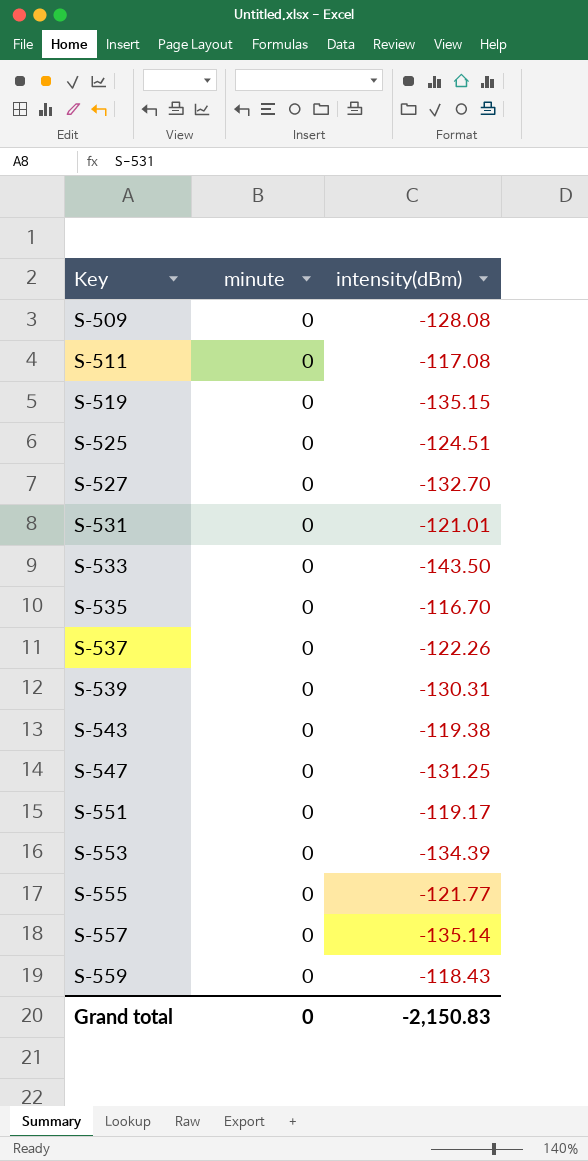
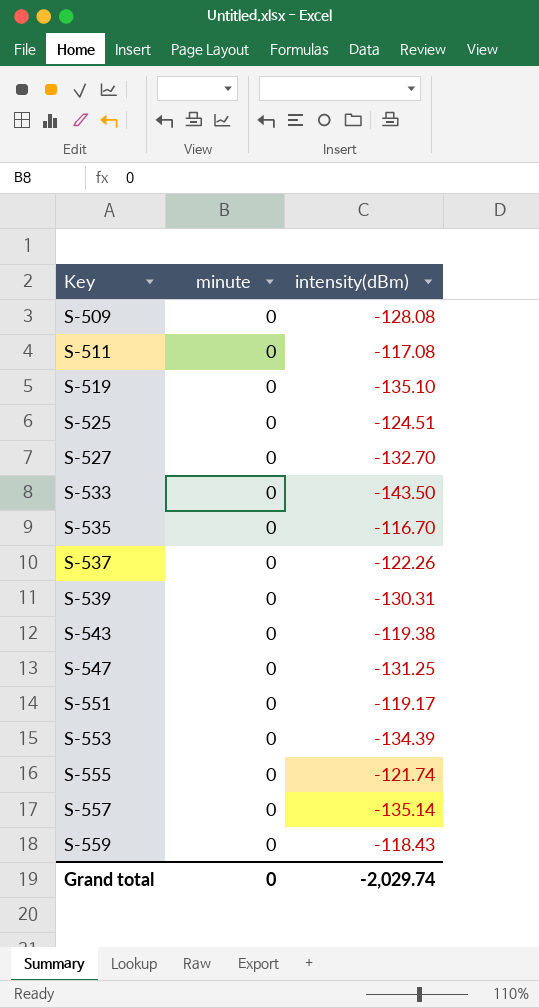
row S-531: 0 | -121.01 -> none
S-519 | intensity(dBm): -135.15 -> -135.10
S-555 | intensity(dBm): -121.77 -> -121.74
Grand total | intensity(dBm): -2,150.83 -> -2,029.74

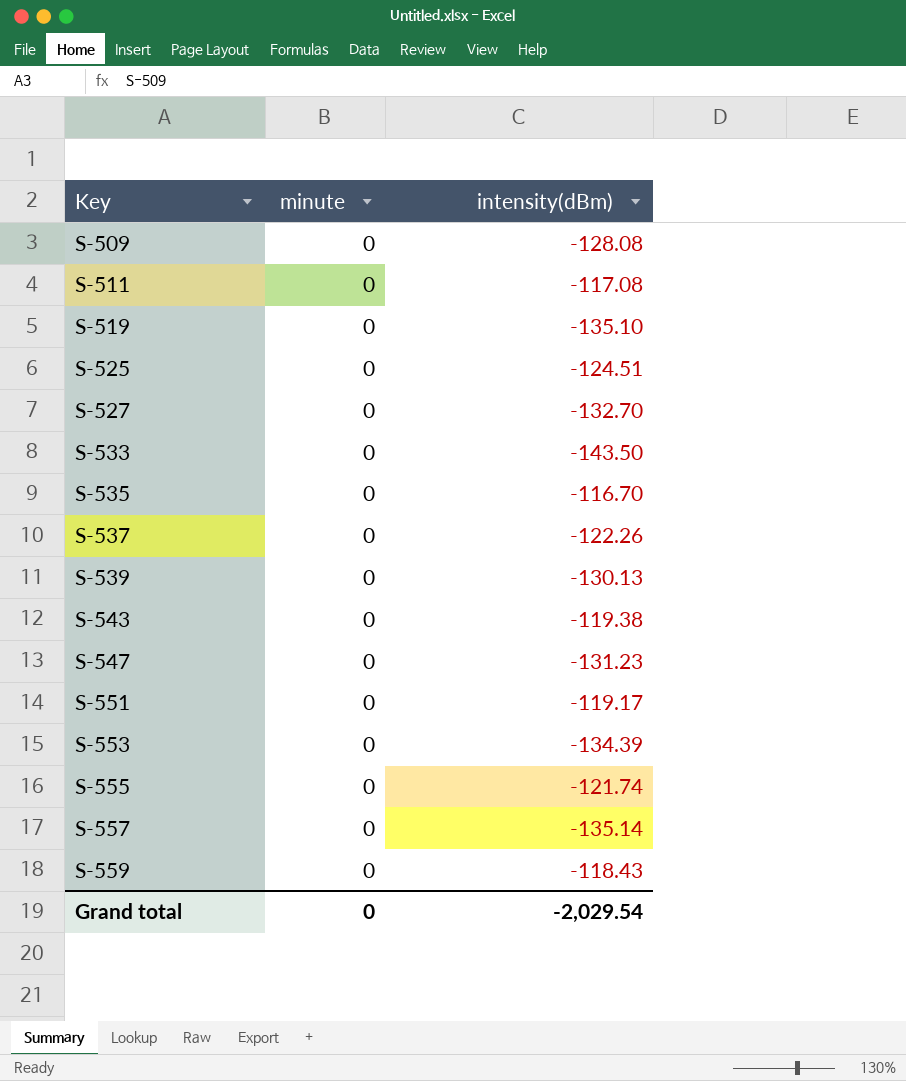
S-539 | intensity(dBm): -130.31 -> -130.13
S-547 | intensity(dBm): -131.25 -> -131.23
Grand total | intensity(dBm): -2,029.74 -> -2,029.54

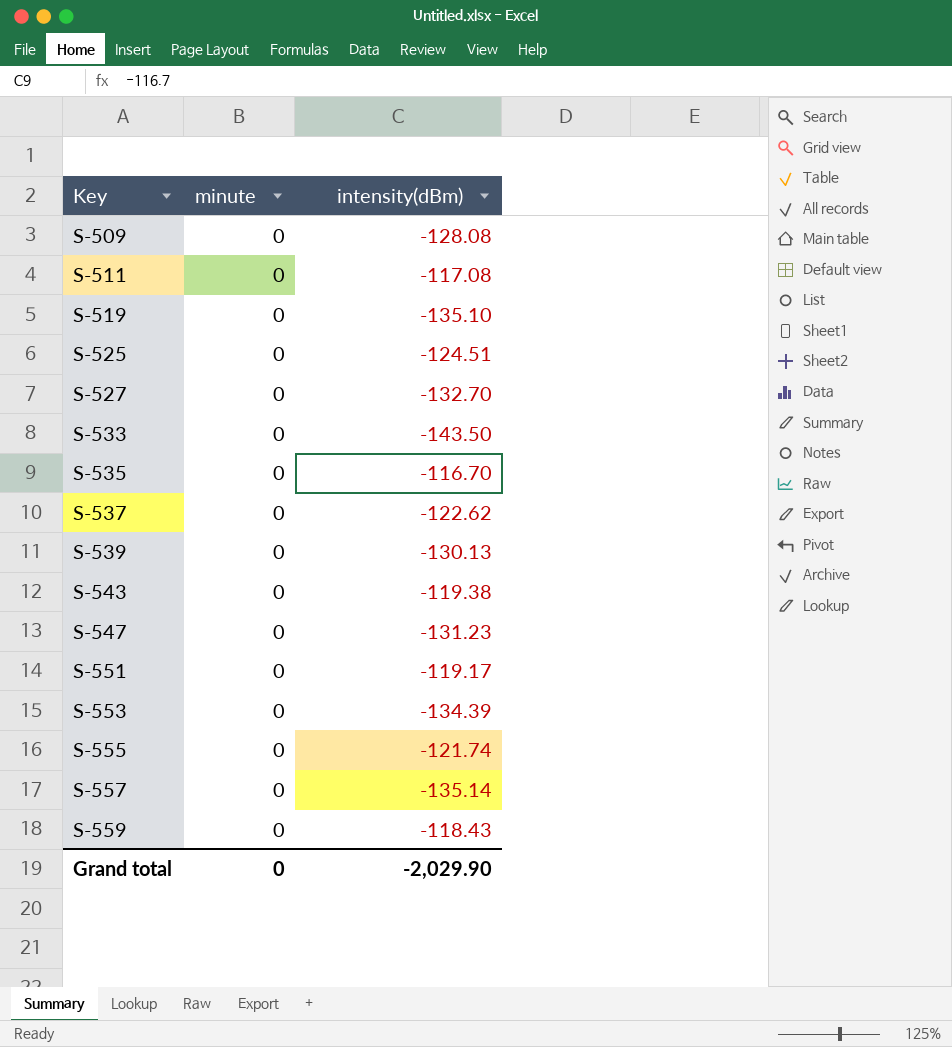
S-537 | intensity(dBm): -122.26 -> -122.62
Grand total | intensity(dBm): -2,029.54 -> -2,029.90

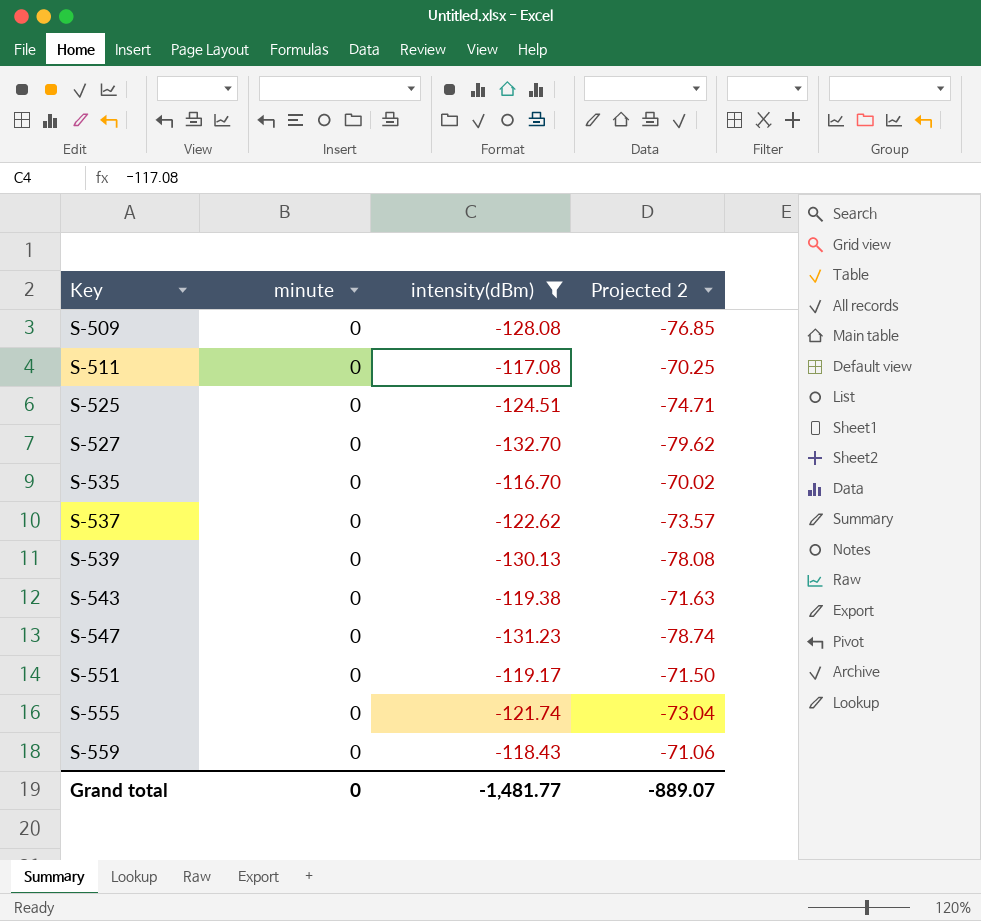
filter: none -> intensity(dBm) >= -132.70
column Projected 2 | formula: none -> [intensity(dBm)] * 0.6
Grand total | intensity(dBm): -2,029.90 -> -1,481.77

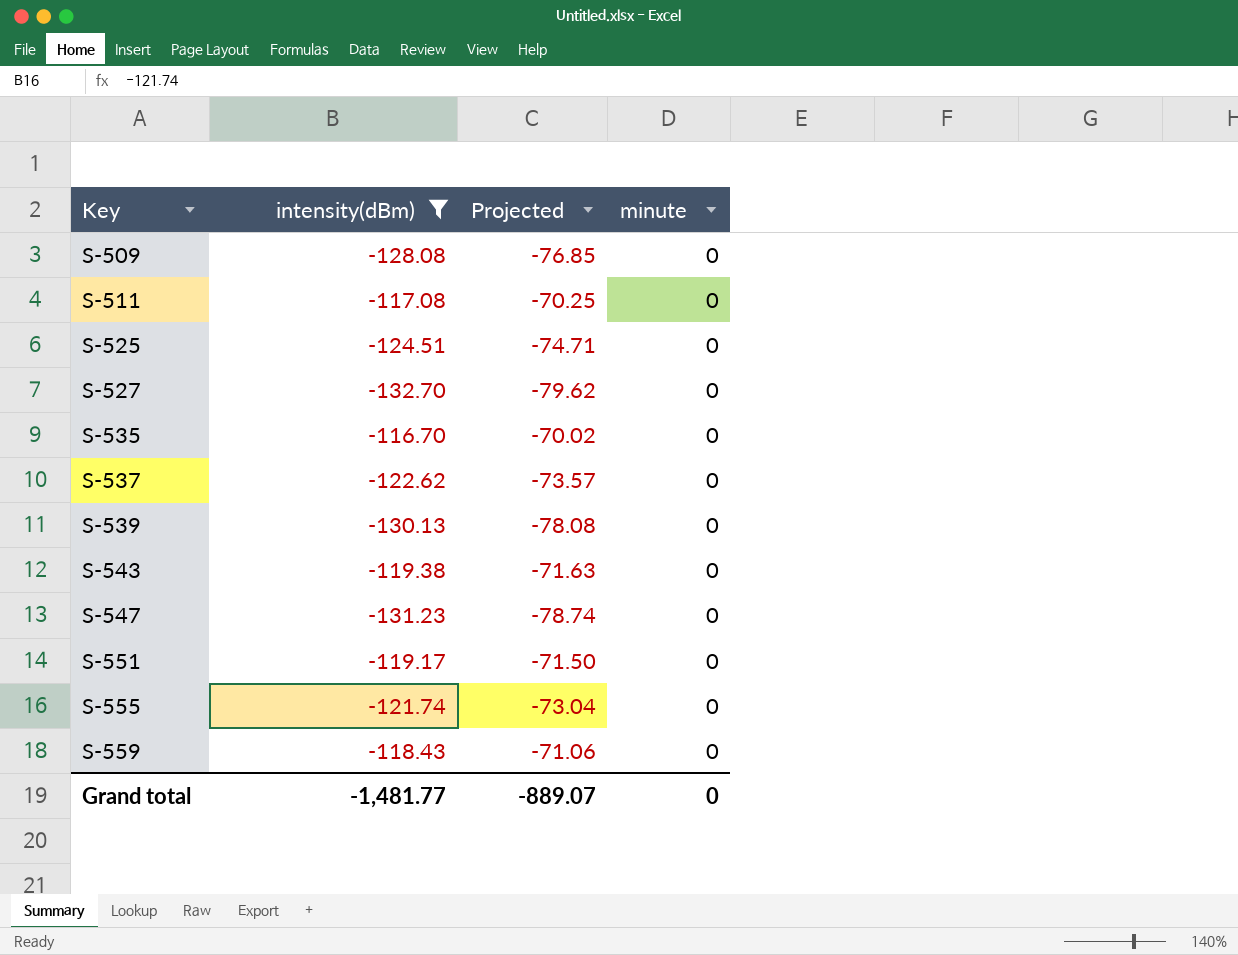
column name: Projected 2 -> Projected
column minute | position: 2 -> 4

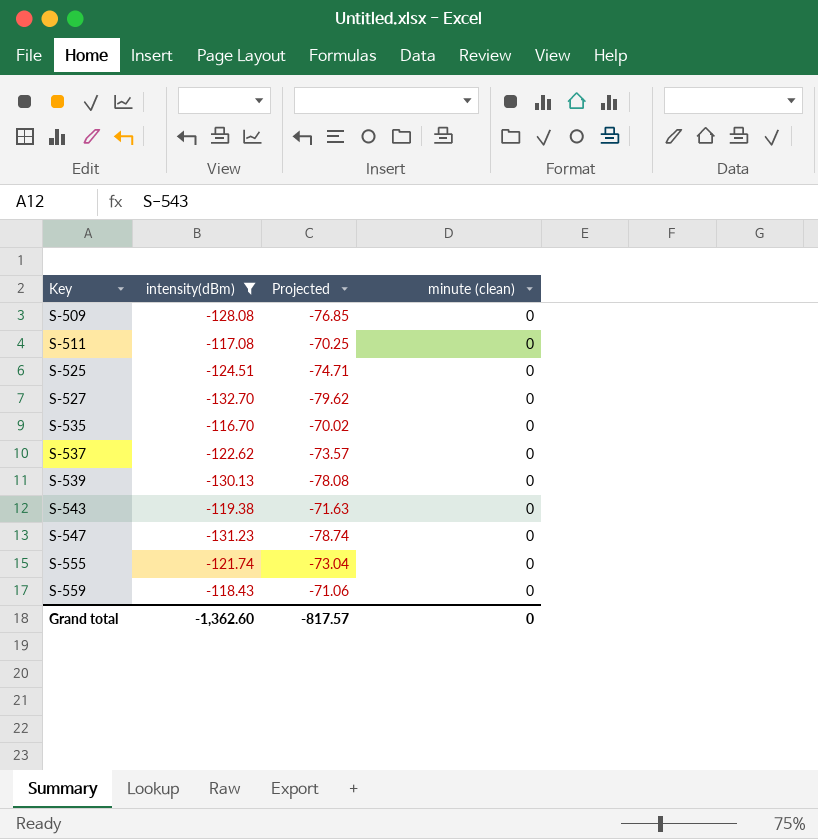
column name: minute -> minute (clean)
row S-551: -119.17 | -71.50 | 0 -> none
Grand total | intensity(dBm): -1,481.77 -> -1,362.60
Grand total | Projected: -889.07 -> -817.57

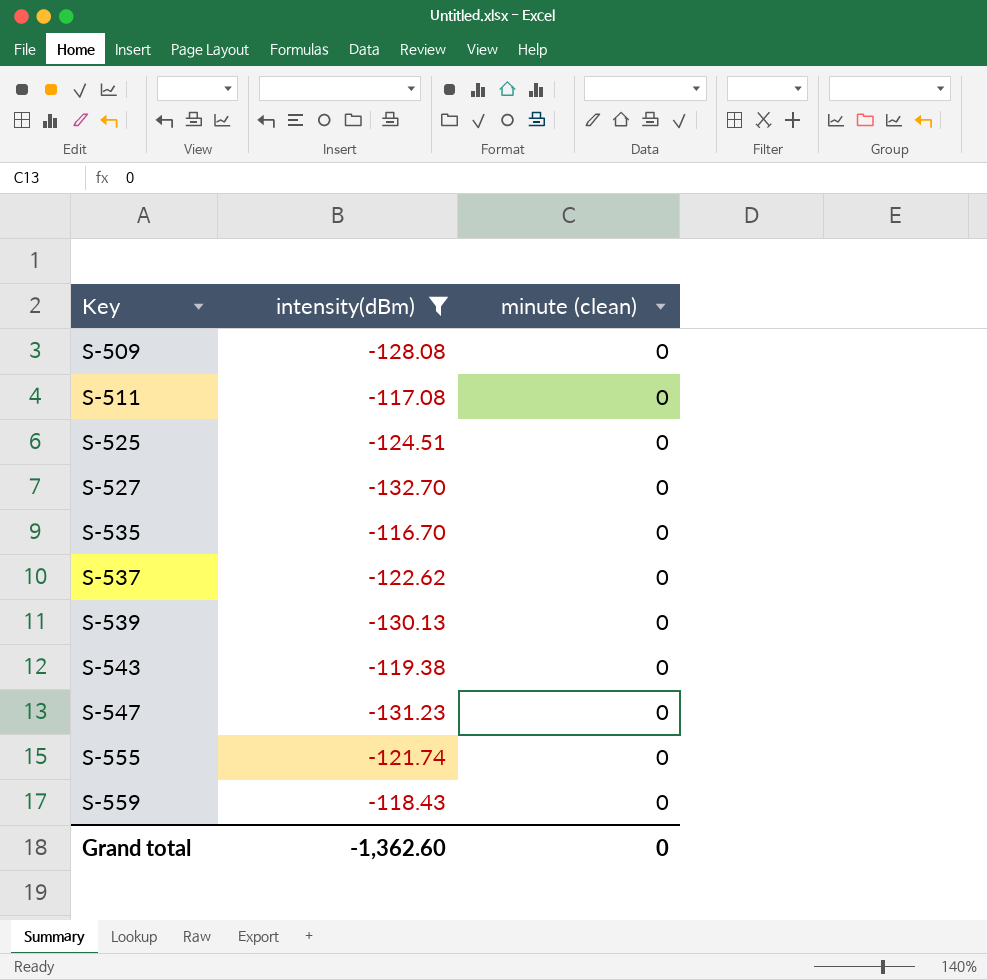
column Projected | formula: [intensity(dBm)] * 0.6 -> none

